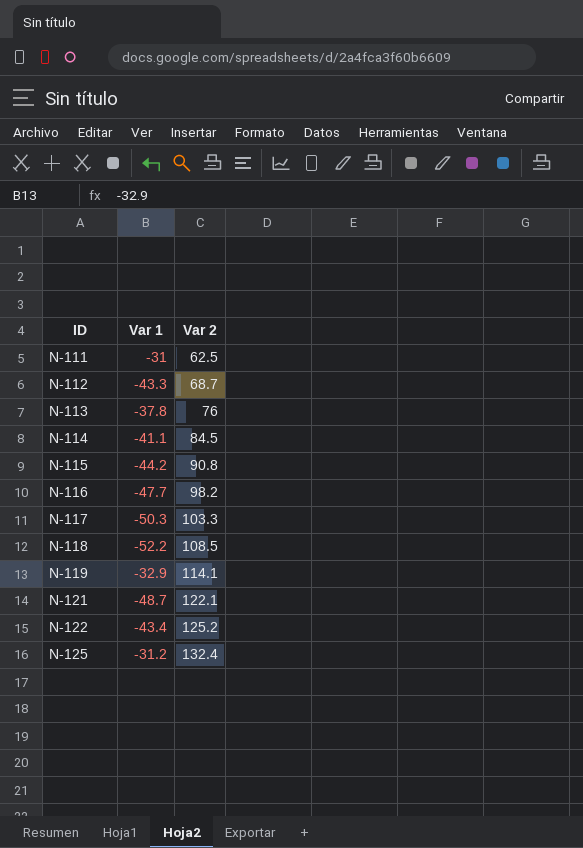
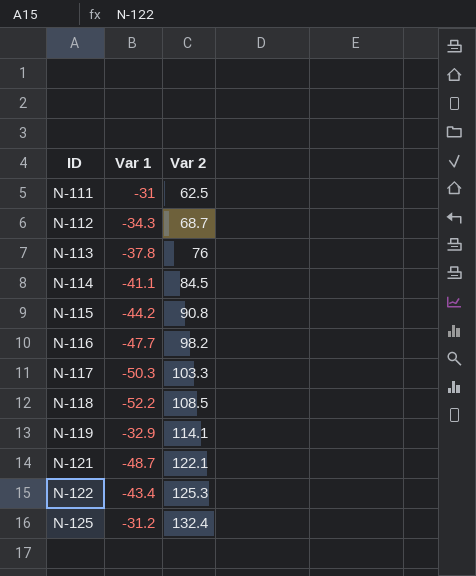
N-112 | Var 1: -43.3 -> -34.3
N-122 | Var 2: 125.2 -> 125.3

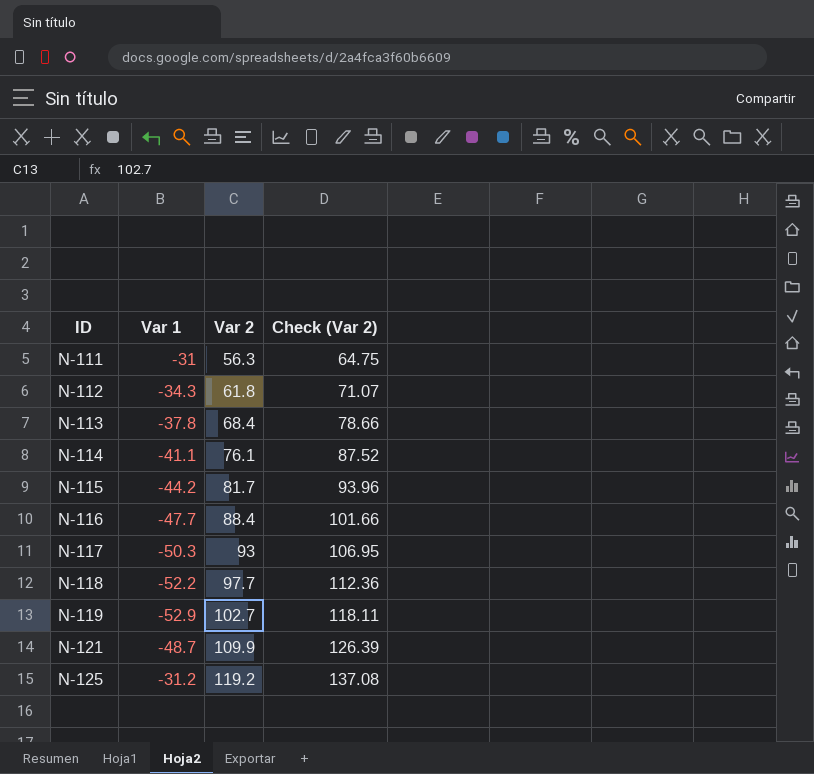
column Check (Var 2) | formula: none -> [Var 2] * 1.15
row N-122: -43.4 | 125.3 -> none
N-111 | Var 2: 62.5 -> 56.3
N-112 | Var 2: 68.7 -> 61.8
N-113 | Var 2: 76 -> 68.4
N-114 | Var 2: 84.5 -> 76.1
N-115 | Var 2: 90.8 -> 81.7
N-116 | Var 2: 98.2 -> 88.4
N-117 | Var 2: 103.3 -> 93
N-118 | Var 2: 108.5 -> 97.7
N-119 | Var 1: -32.9 -> -52.9
N-119 | Var 2: 114.1 -> 102.7
N-121 | Var 2: 122.1 -> 109.9
N-125 | Var 2: 132.4 -> 119.2

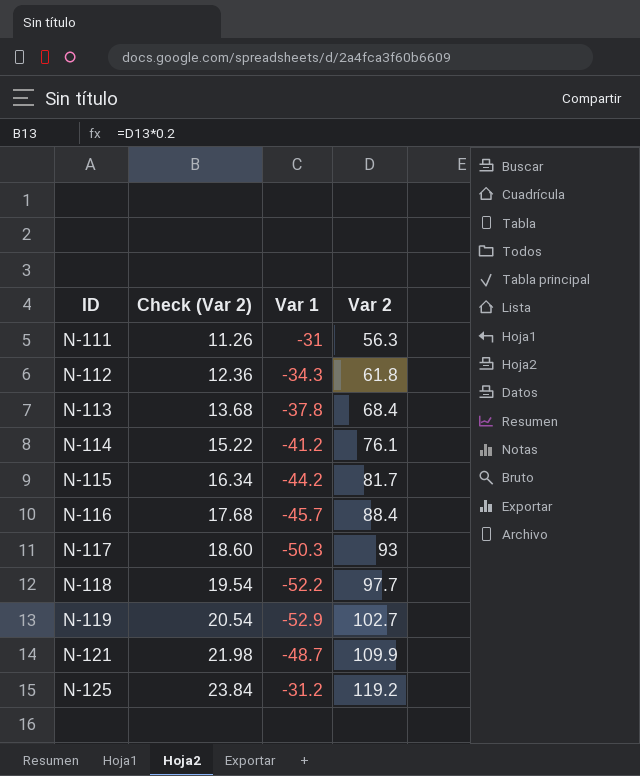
column Check (Var 2) | formula: [Var 2] * 1.15 -> [Var 2] * 0.2
column Check (Var 2) | position: 4 -> 2
N-114 | Var 1: -41.1 -> -41.2
N-116 | Var 1: -47.7 -> -45.7

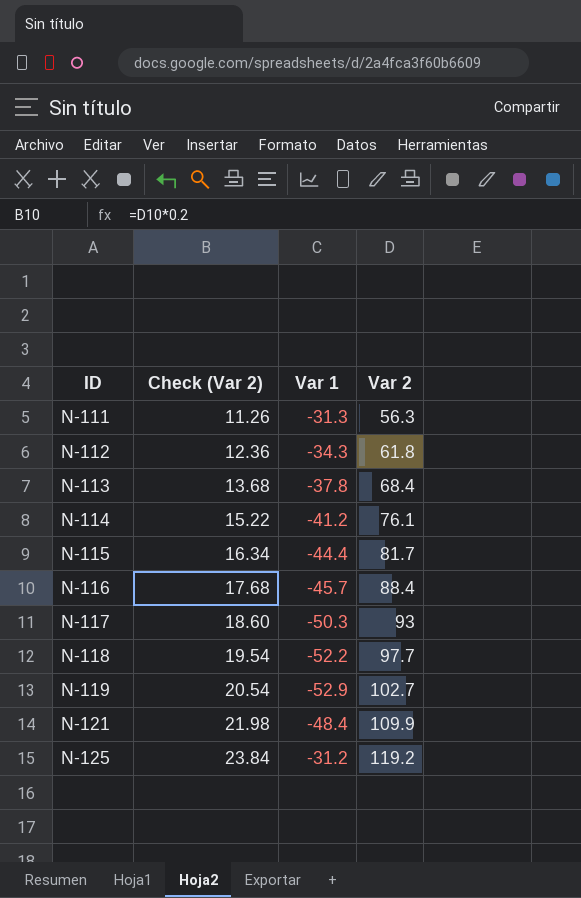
N-111 | Var 1: -31 -> -31.3
N-115 | Var 1: -44.2 -> -44.4
N-121 | Var 1: -48.7 -> -48.4

